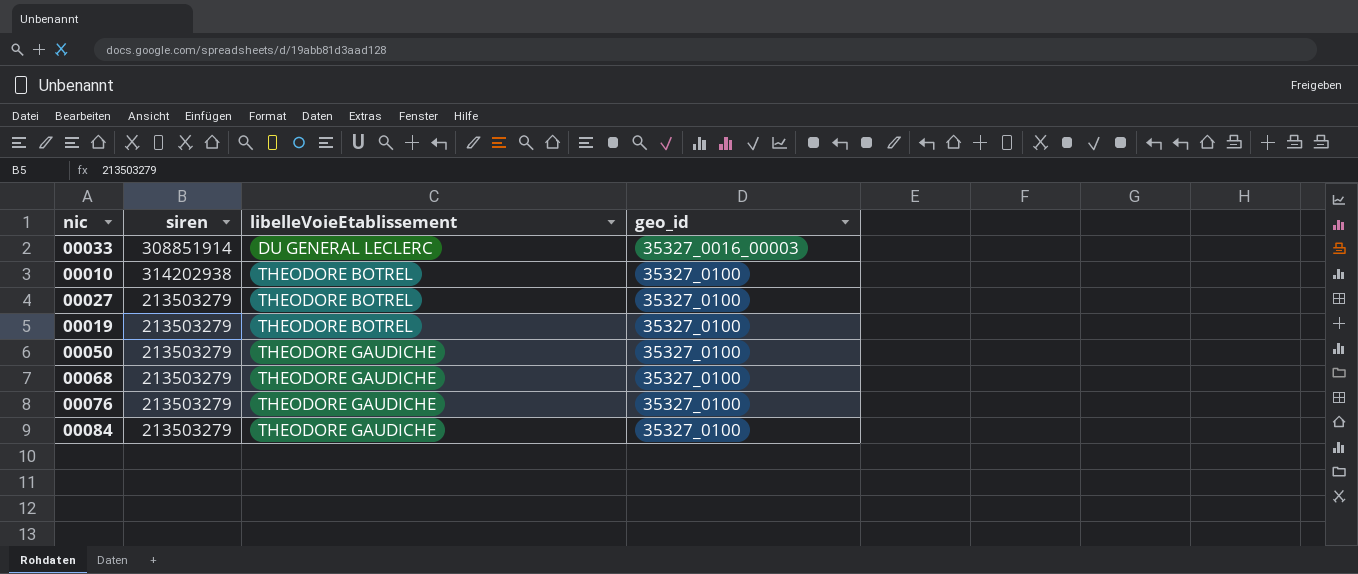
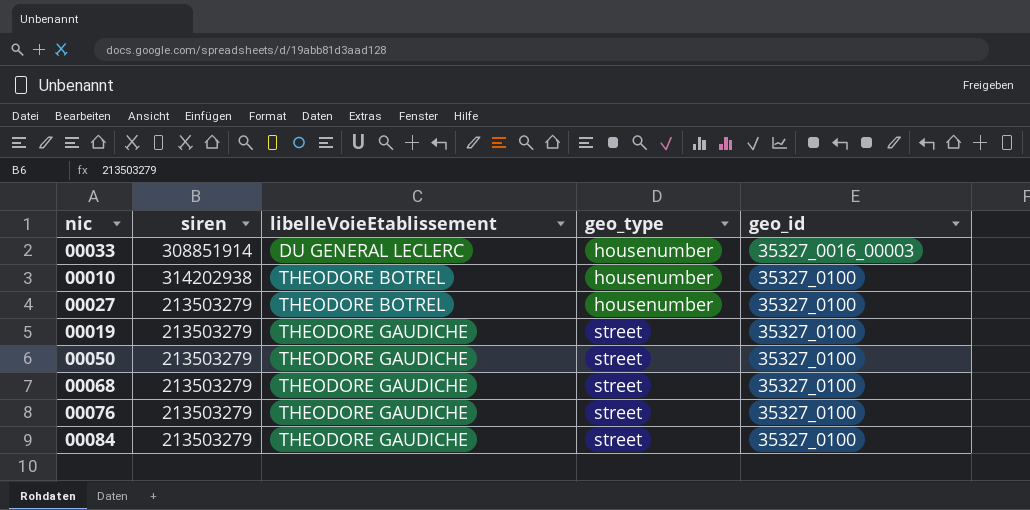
column geo_type | position: none -> 4
00019 | libelleVoieEtablissement: THEODORE BOTREL -> THEODORE GAUDICHE

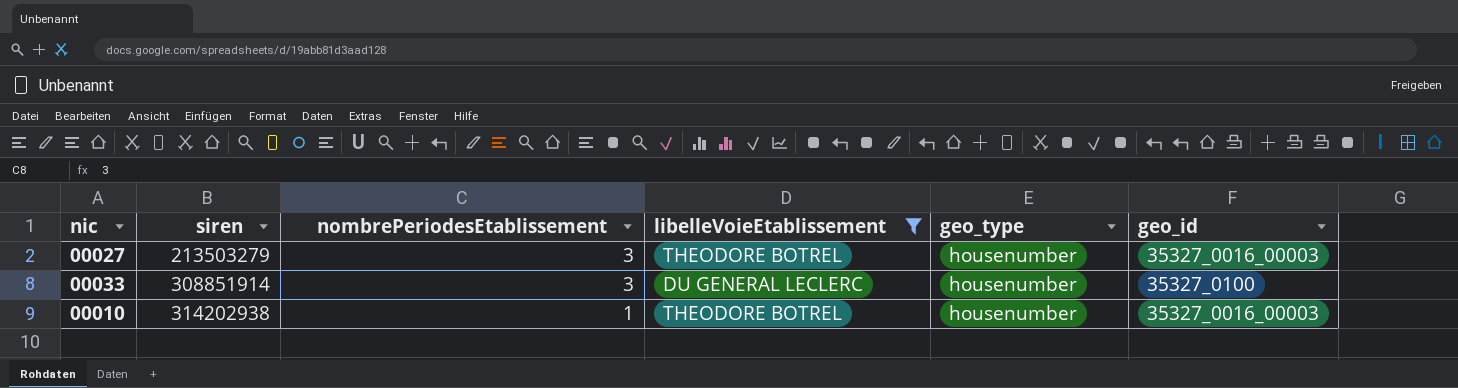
filter: none -> libelleVoieEtablissement != THEODORE GAUDICHE
row order: libelleVoieEtablissement ascending -> siren ascending
column nombrePeriodesEtablissement | position: none -> 3
00027 | geo_id: 35327_0100 -> 35327_0016_00003
00033 | geo_id: 35327_0016_00003 -> 35327_0100
00010 | geo_id: 35327_0100 -> 35327_0016_00003

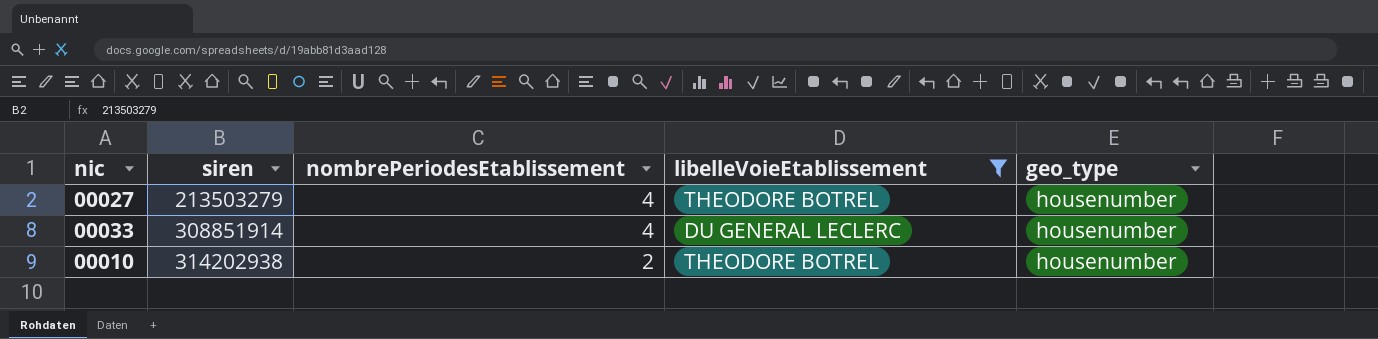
column geo_id | position: 6 -> none
00027 | nombrePeriodesEtablissement: 3 -> 4
00033 | nombrePeriodesEtablissement: 3 -> 4
00010 | nombrePeriodesEtablissement: 1 -> 2

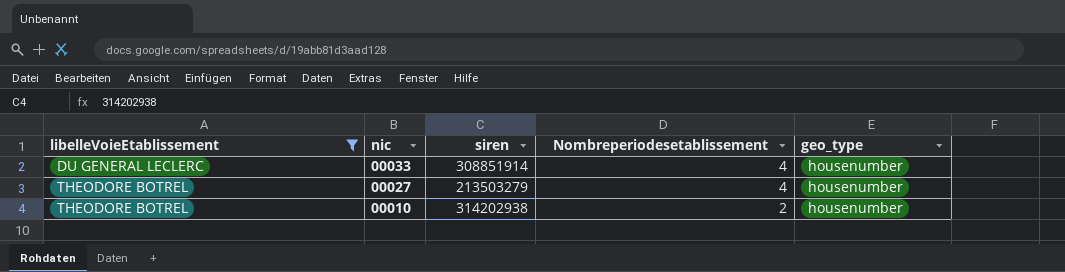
row order: siren ascending -> libelleVoieEtablissement ascending
column libelleVoieEtablissement | position: 4 -> 1
column name: nombrePeriodesEtablissement -> Nombreperiodesetablissement

